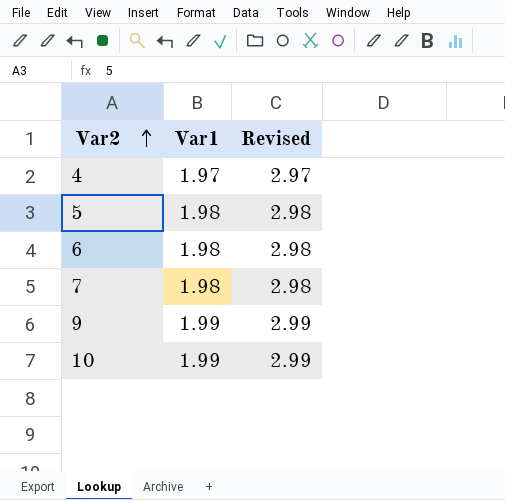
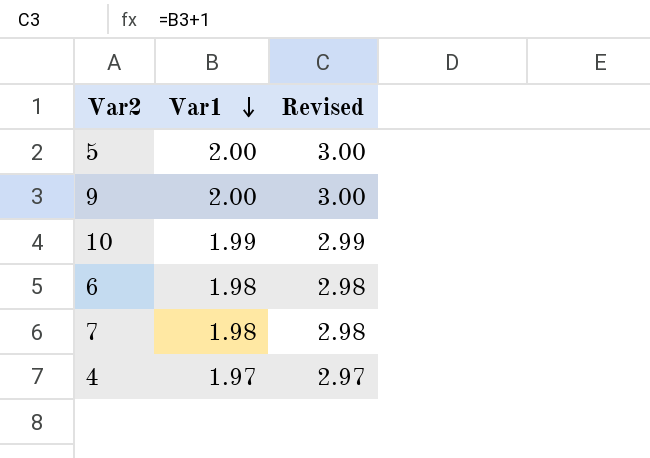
row order: Var2 ascending -> Var1 descending
5 | Var1: 1.98 -> 2.00
5 | Revised: 2.98 -> 3.00
9 | Var1: 1.99 -> 2.00
9 | Revised: 2.99 -> 3.00

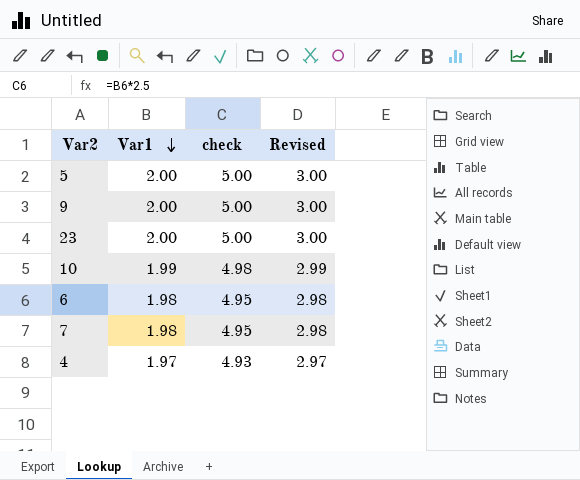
column check | formula: none -> [Var1] * 2.5
row 23: none -> 2.00 | 5.00 | 3.00

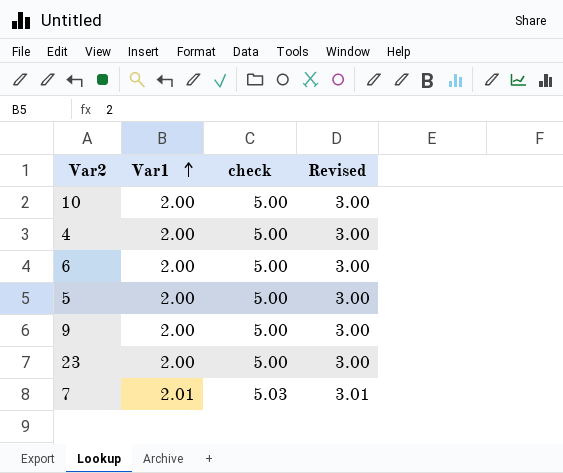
row order: Var1 descending -> Var1 ascending
10 | Var1: 1.99 -> 2.00
10 | check: 4.98 -> 5.00
10 | Revised: 2.99 -> 3.00
4 | Var1: 1.97 -> 2.00
4 | check: 4.93 -> 5.00
4 | Revised: 2.97 -> 3.00
6 | Var1: 1.98 -> 2.00
6 | check: 4.95 -> 5.00
6 | Revised: 2.98 -> 3.00
7 | Var1: 1.98 -> 2.01
7 | check: 4.95 -> 5.03
7 | Revised: 2.98 -> 3.01

